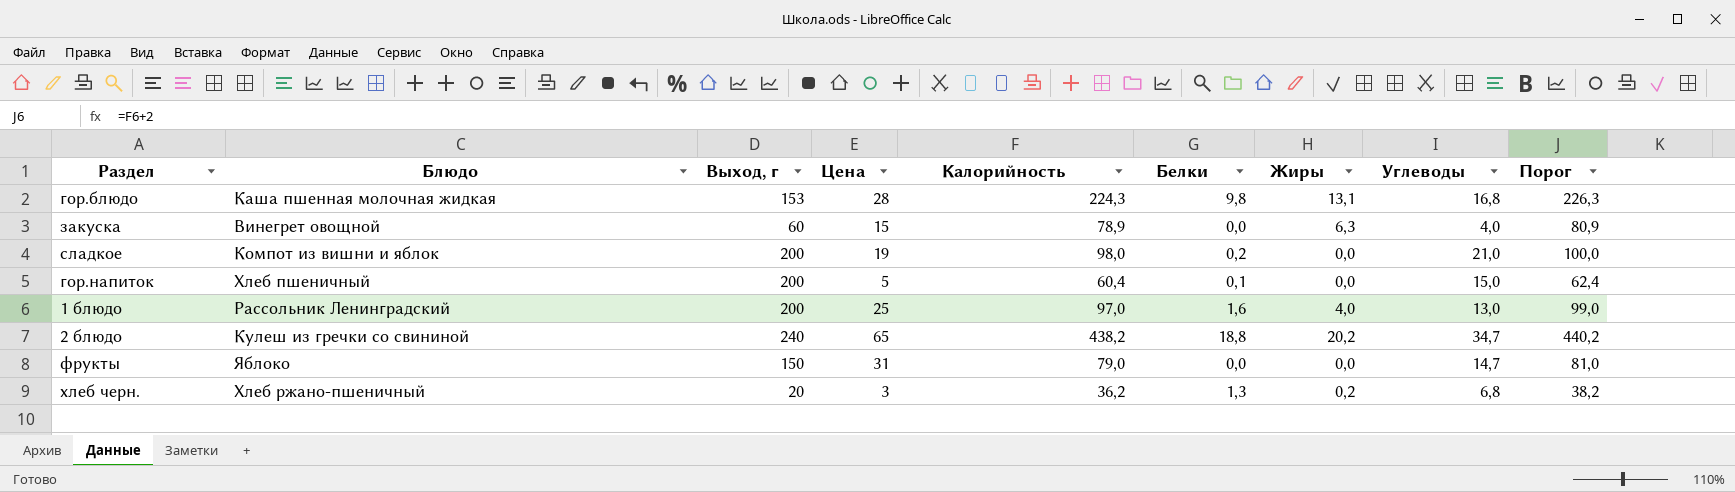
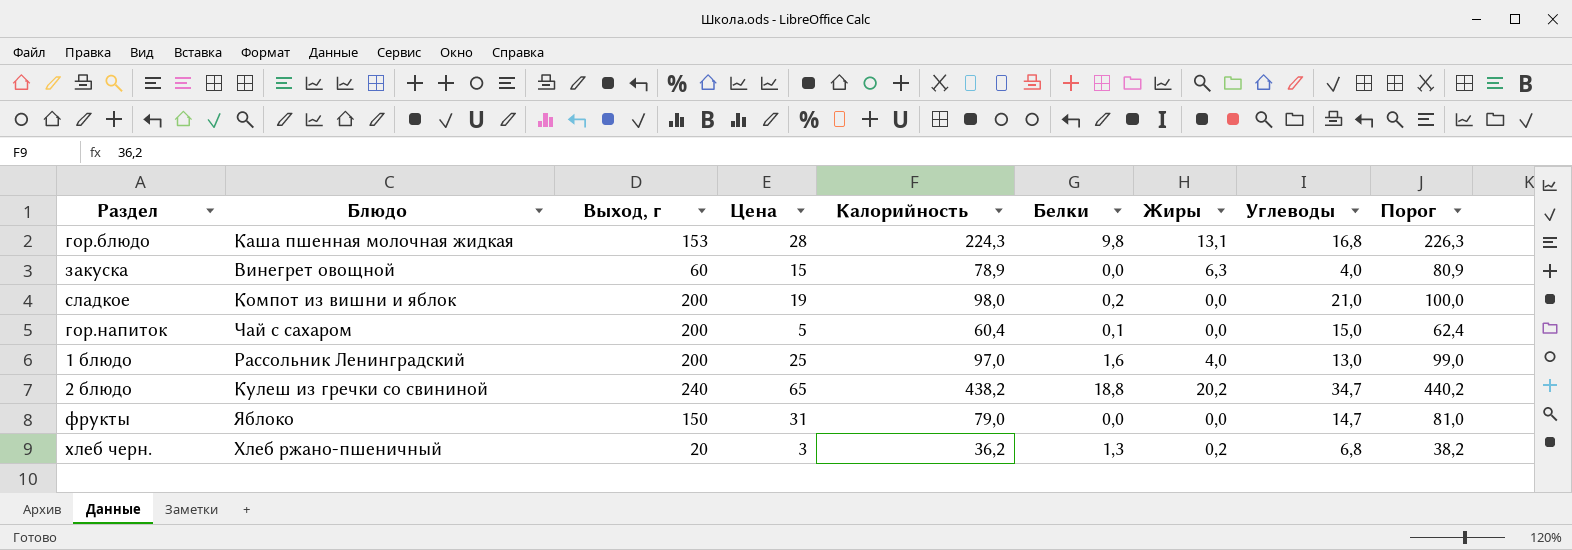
гор.напиток | Блюдо: Хлеб пшеничный -> Чай с сахаром

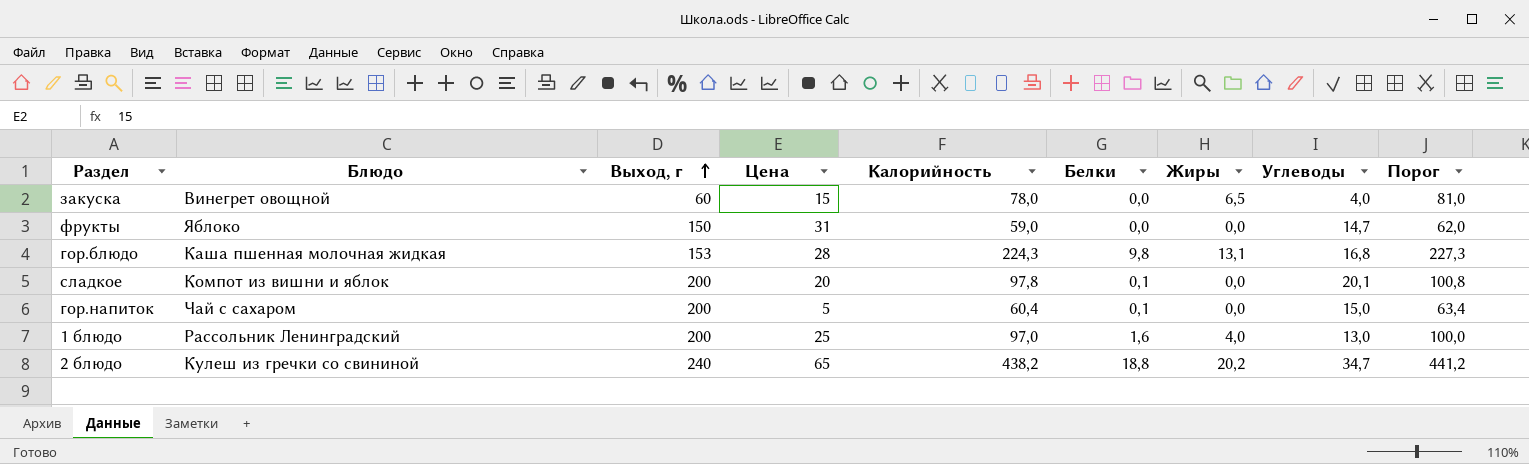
row order: none -> Выход, г ascending
column Порог | formula: [Калорийность] + 2 -> [Калорийность] + 3
row хлеб черн.: Хлеб ржано-пшеничный | 20 | 3 | 36,2 | 1,3 | 0,2 | 6,8 | 38,2 -> none
закуска | Калорийность: 78,9 -> 78,0
закуска | Жиры: 6,3 -> 6,5
фрукты | Калорийность: 79,0 -> 59,0
сладкое | Цена: 19 -> 20
сладкое | Калорийность: 98,0 -> 97,8
сладкое | Белки: 0,2 -> 0,1
сладкое | Углеводы: 21,0 -> 20,1

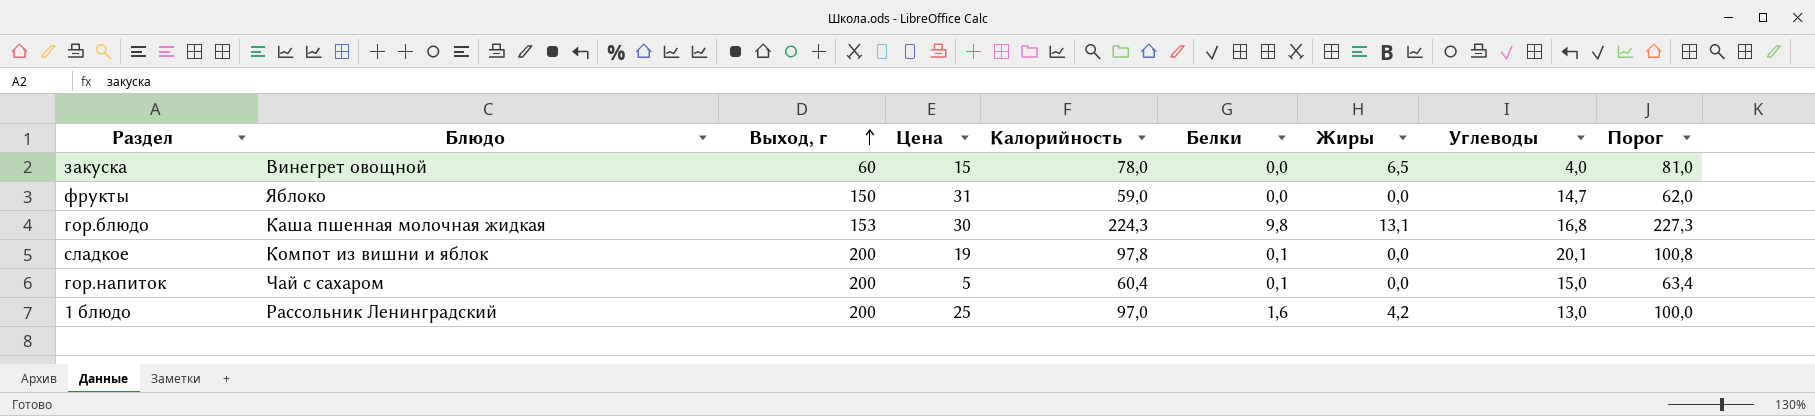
row 2 блюдо: Кулеш из гречки со свининой | 240 | 65 | 438,2 | 18,8 | 20,2 | 34,7 | 441,2 -> none
гор.блюдо | Цена: 28 -> 30
сладкое | Цена: 20 -> 19
1 блюдо | Жиры: 4,0 -> 4,2

